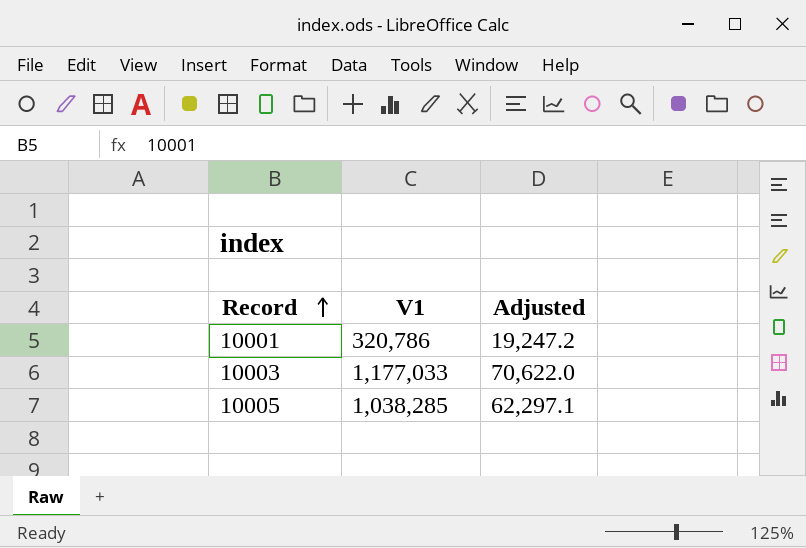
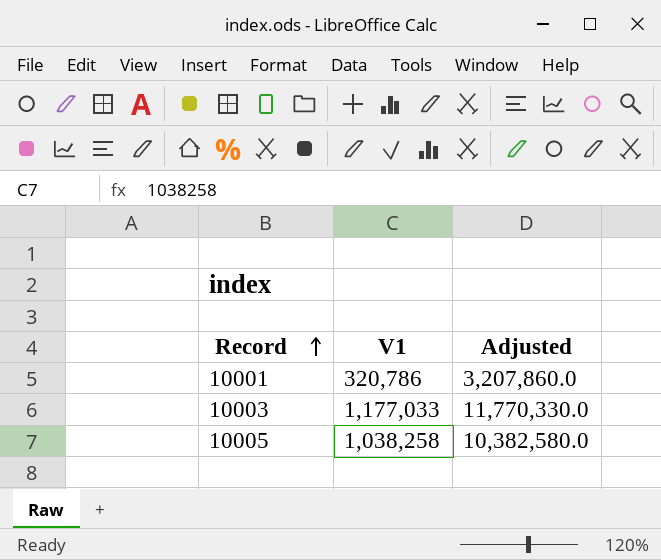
column Adjusted | formula: [V1] * 0.06 -> [V1] * 10
10005 | V1: 1,038,285 -> 1,038,258

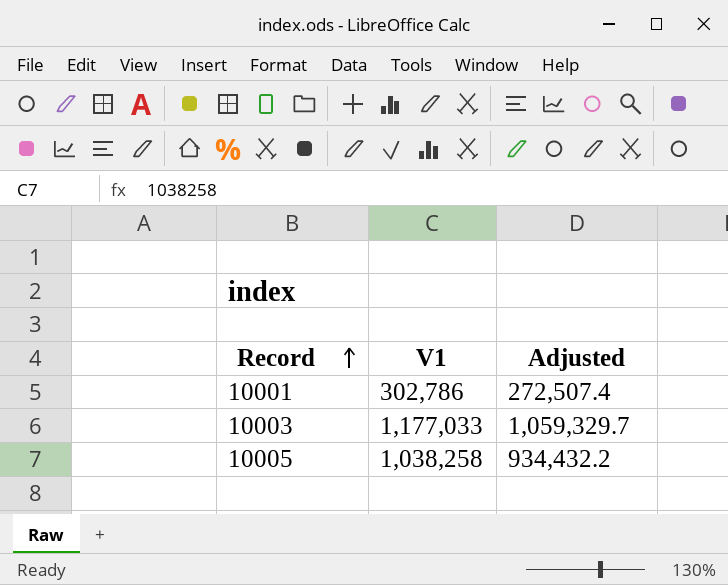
column Adjusted | formula: [V1] * 10 -> [V1] * 0.9
10001 | V1: 320,786 -> 302,786

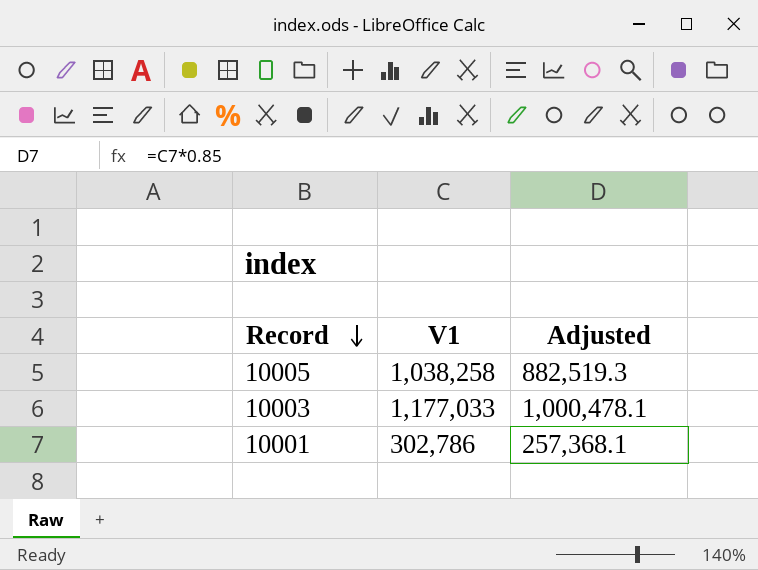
row order: Record ascending -> Record descending
column Adjusted | formula: [V1] * 0.9 -> [V1] * 0.85

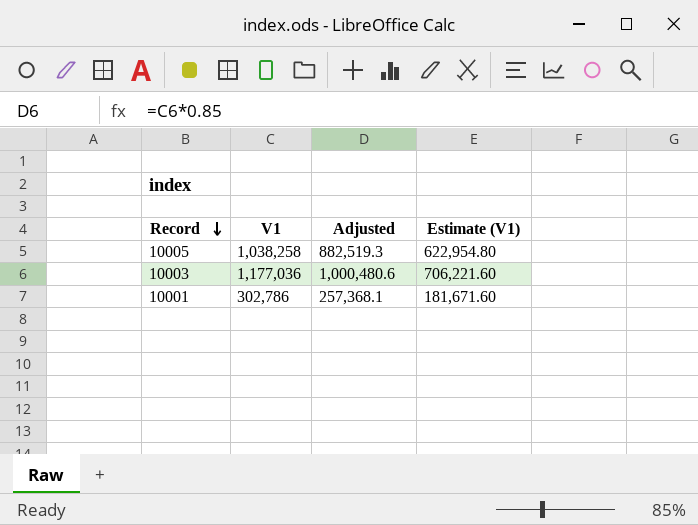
column Estimate (V1) | formula: none -> [V1] * 0.6
10003 | V1: 1,177,033 -> 1,177,036
10003 | Adjusted: 1,000,478.1 -> 1,000,480.6

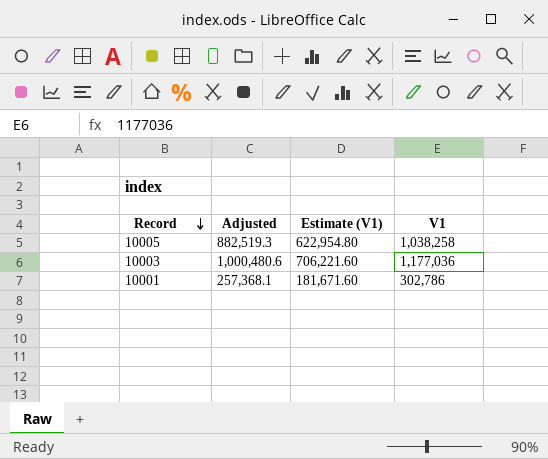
column V1 | position: 2 -> 4

